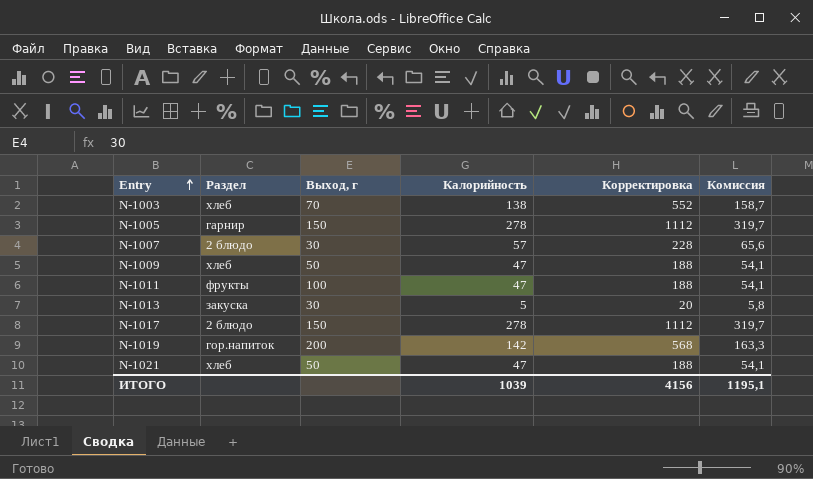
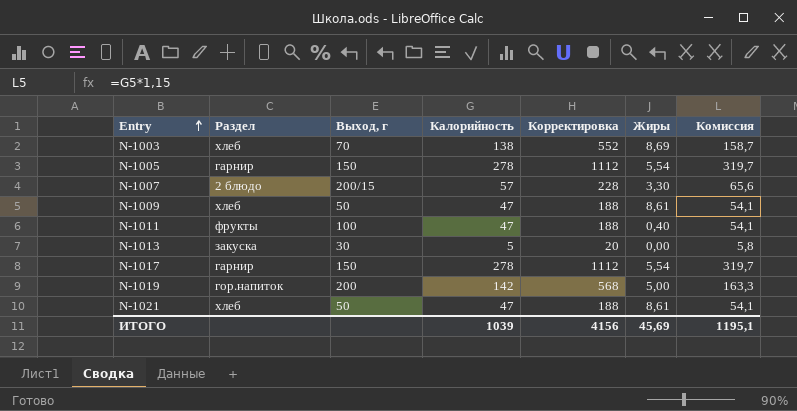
column Жиры | position: none -> 6
N-1007 | Выход, г: 30 -> 200/15
N-1017 | Раздел: 2 блюдо -> гарнир

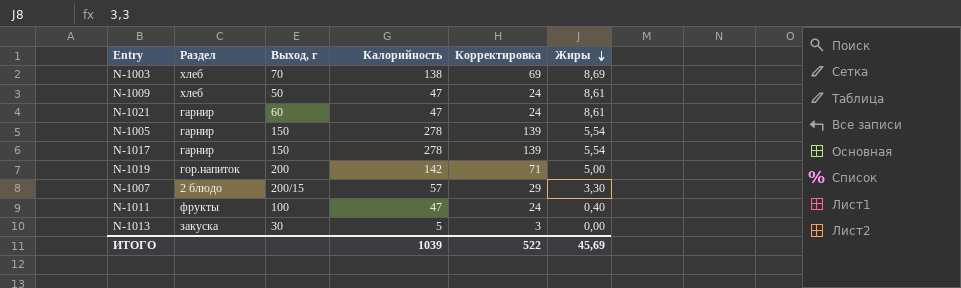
row order: Entry ascending -> Жиры descending
column Комиссия | formula: [Калорийность] * 1,15 -> none
column Корректировка | formula: [Калорийность] * 4 -> [Калорийность] * 0,5
N-1021 | Раздел: хлеб -> гарнир
N-1021 | Выход, г: 50 -> 60
ИТОГО | Корректировка: 4156 -> 522

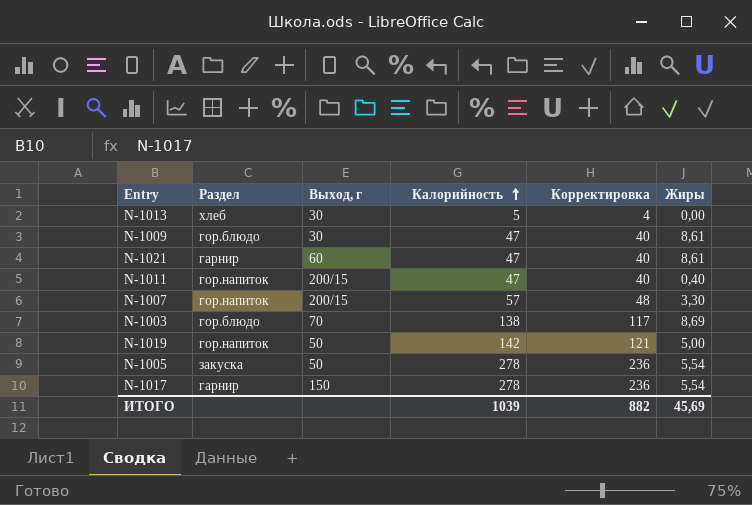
row order: Жиры descending -> Калорийность ascending
column Корректировка | formula: [Калорийность] * 0,5 -> [Калорийность] * 0,85
N-1013 | Раздел: закуска -> хлеб
N-1009 | Раздел: хлеб -> гор.блюдо
N-1009 | Выход, г: 50 -> 30
N-1011 | Раздел: фрукты -> гор.напиток
N-1011 | Выход, г: 100 -> 200/15
N-1007 | Раздел: 2 блюдо -> гор.напиток
N-1003 | Раздел: хлеб -> гор.блюдо
N-1019 | Выход, г: 200 -> 50
N-1005 | Раздел: гарнир -> закуска
N-1005 | Выход, г: 150 -> 50
ИТОГО | Корректировка: 522 -> 882

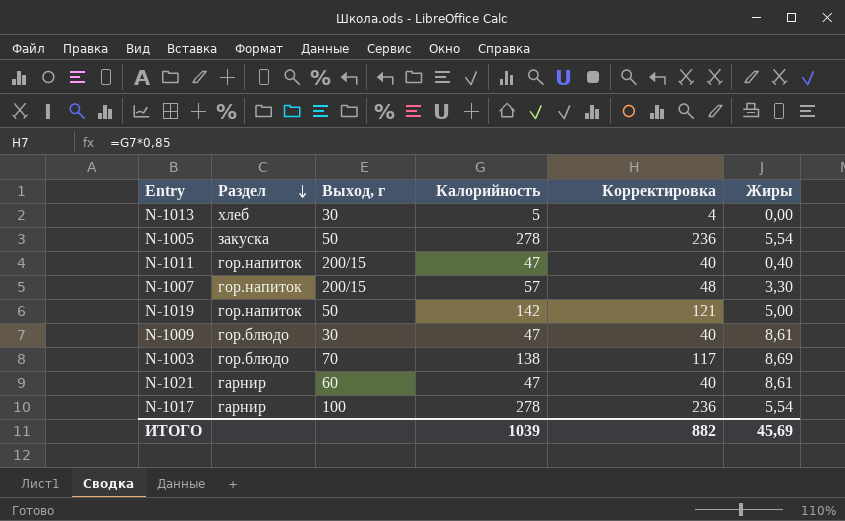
row order: Калорийность ascending -> Раздел descending
N-1017 | Выход, г: 150 -> 100

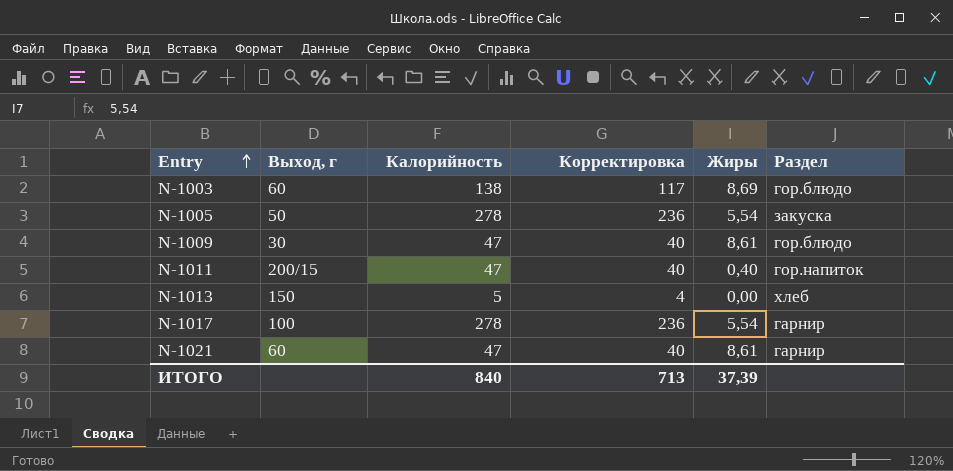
row order: Раздел descending -> Entry ascending
column Раздел | position: 2 -> 6
row N-1007: гор.напиток | 200/15 | 57 | 48 | 3,30 -> none
row N-1019: гор.напиток | 50 | 142 | 121 | 5,00 -> none
N-1003 | Выход, г: 70 -> 60
N-1013 | Выход, г: 30 -> 150
ИТОГО | Калорийность: 1039 -> 840
ИТОГО | Корректировка: 882 -> 713
ИТОГО | Жиры: 45,69 -> 37,39

